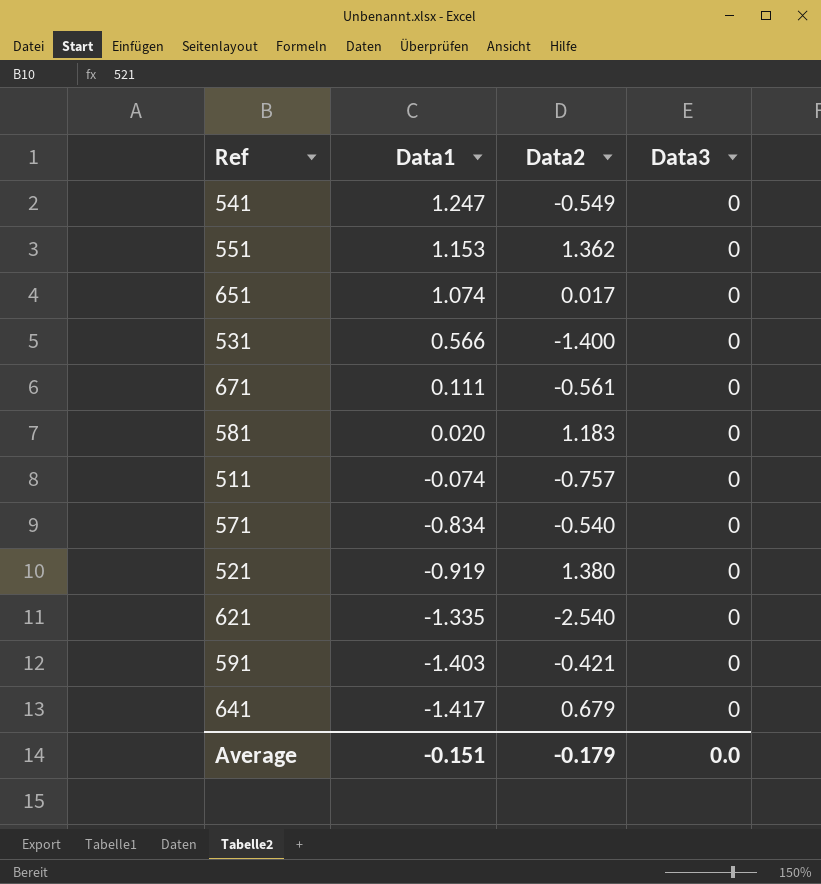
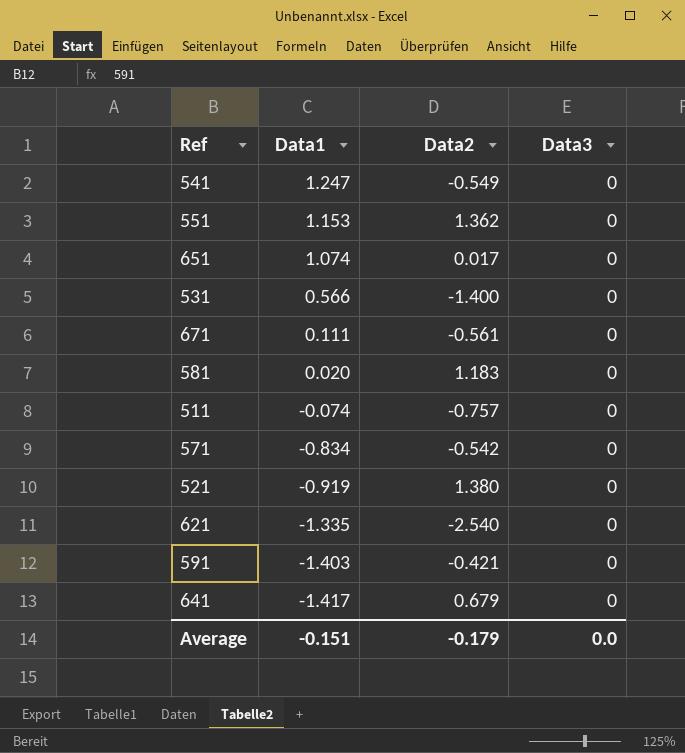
571 | Data2: -0.540 -> -0.542

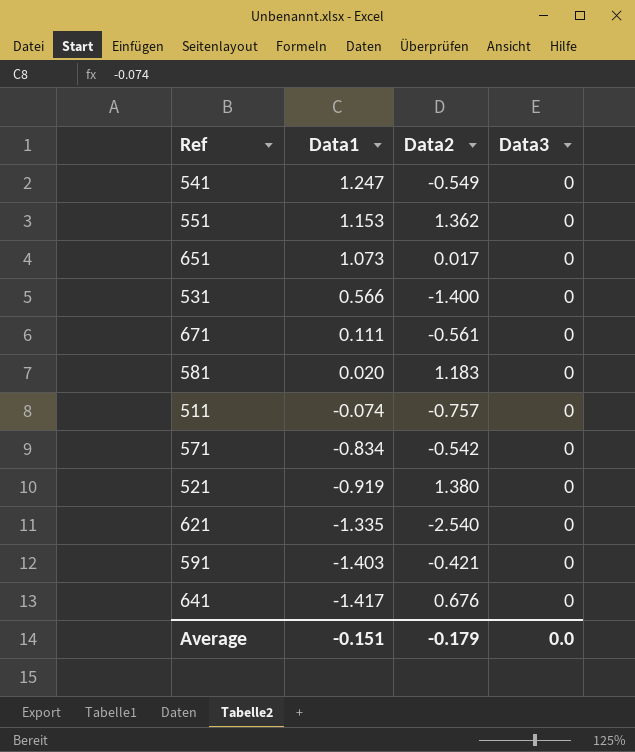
651 | Data1: 1.074 -> 1.073
641 | Data2: 0.679 -> 0.676

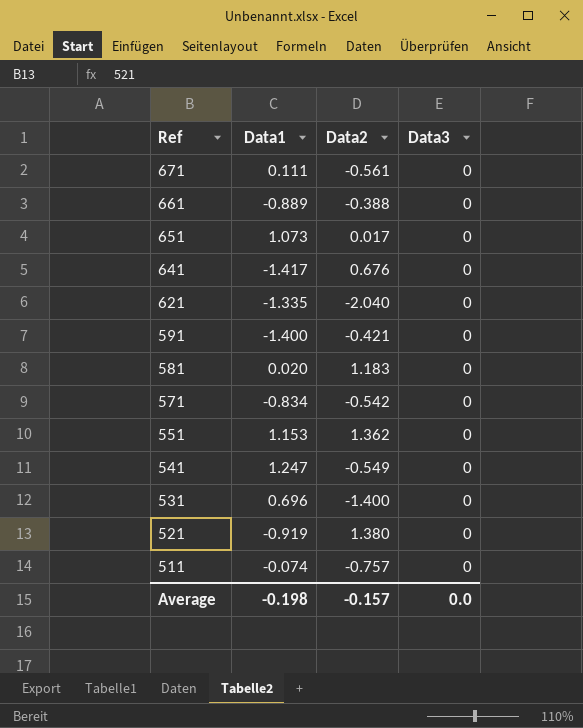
row order: Data1 descending -> Ref descending
row 661: none -> -0.889 | -0.388 | 0
621 | Data2: -2.540 -> -2.040
591 | Data1: -1.403 -> -1.400
531 | Data1: 0.566 -> 0.696
Average | Data1: -0.151 -> -0.198
Average | Data2: -0.179 -> -0.157

